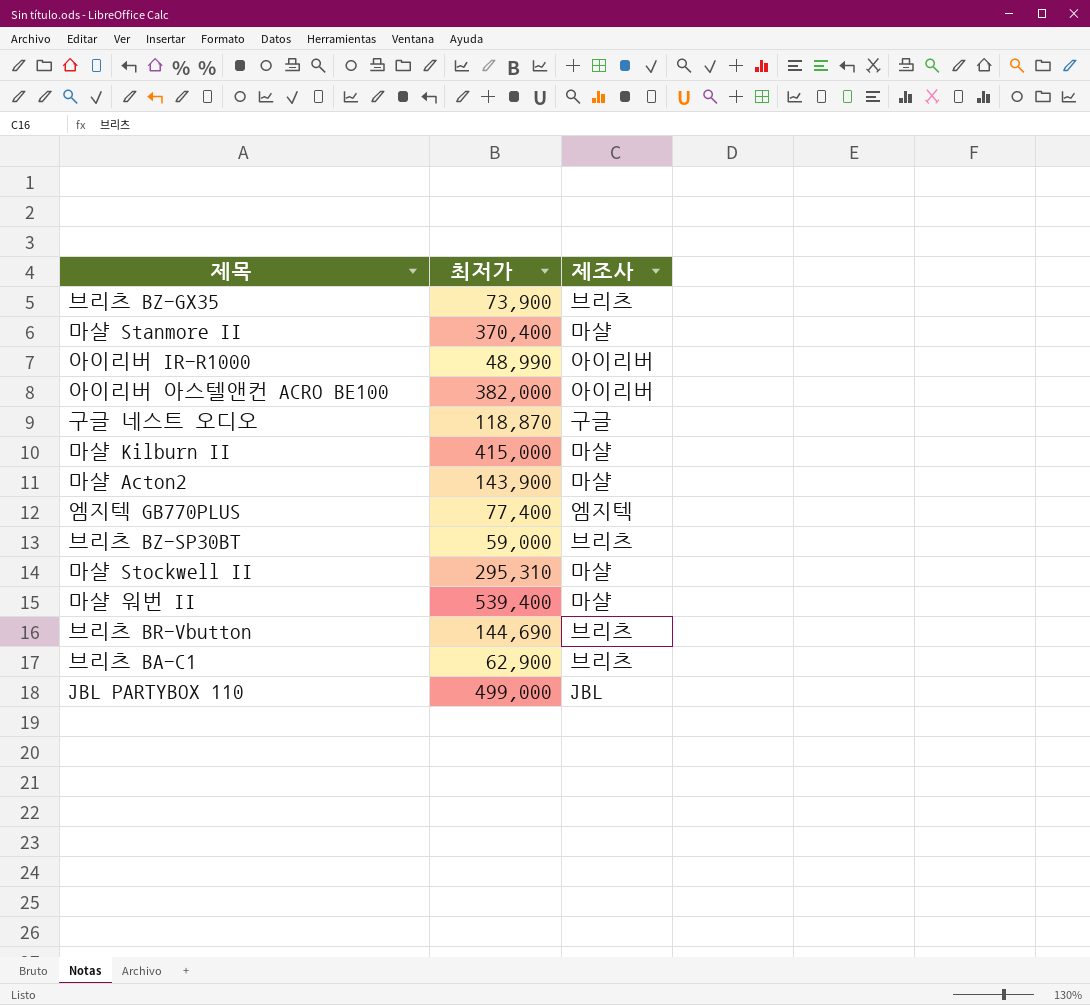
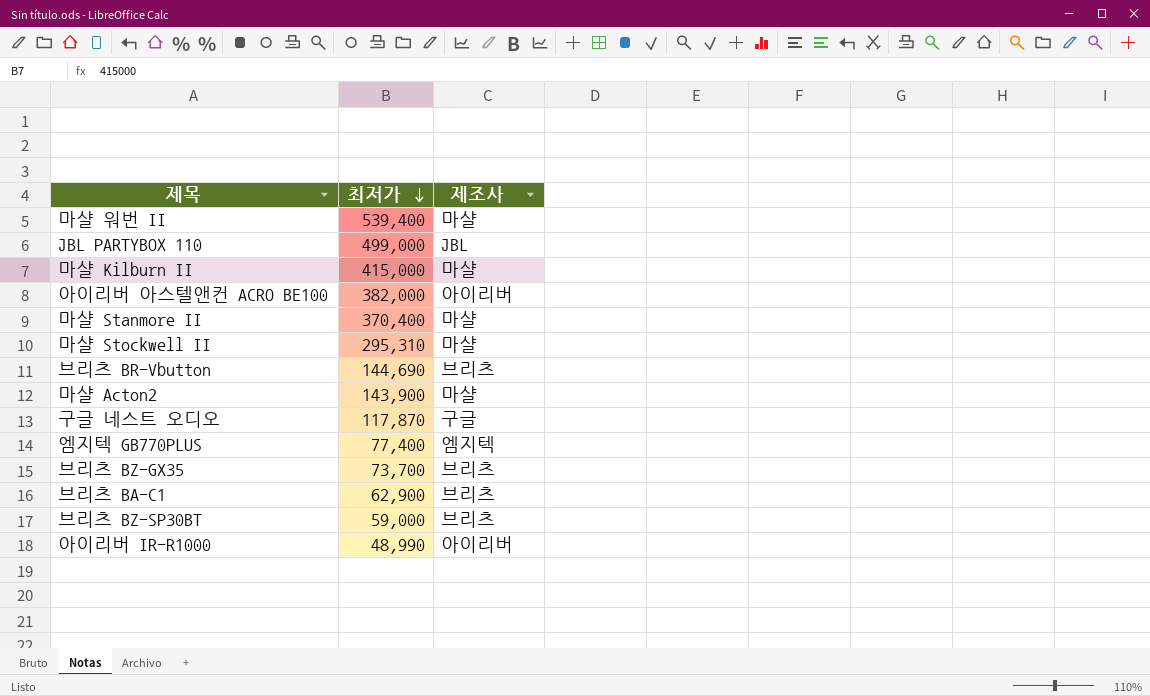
row order: none -> 최저가 descending
구글 네스트 오디오 | 최저가: 118,870 -> 117,870
브리츠 BZ-GX35 | 최저가: 73,900 -> 73,700

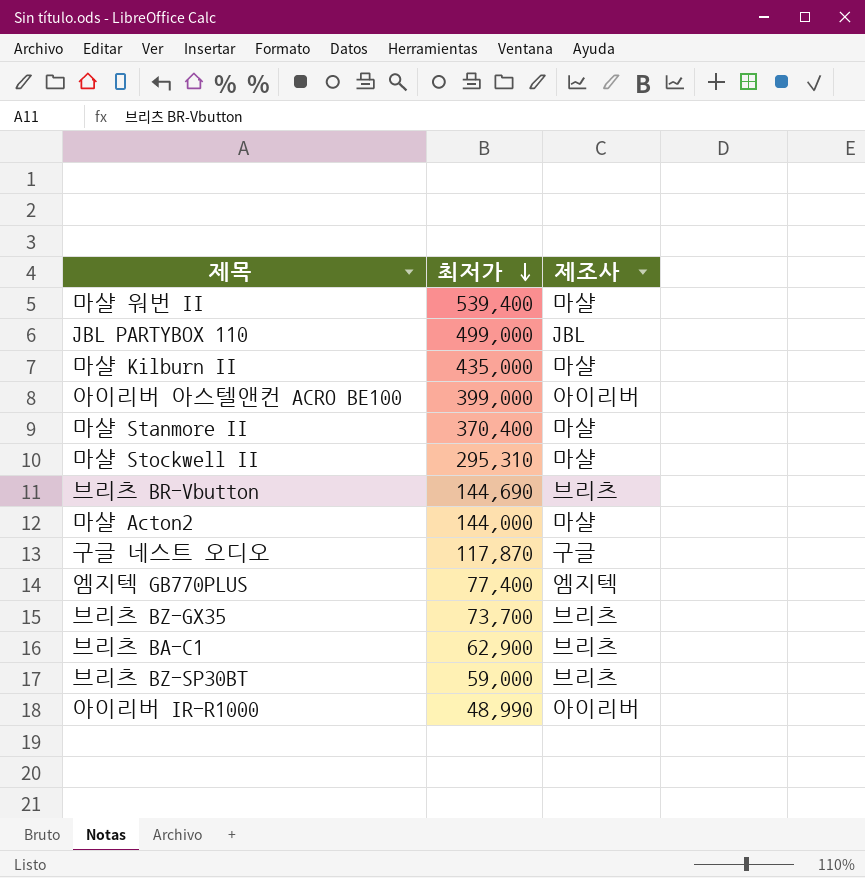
마샬 Kilburn II | 최저가: 415,000 -> 435,000
아이리버 아스텔앤컨 ACRO BE100 | 최저가: 382,000 -> 399,000
마샬 Acton2 | 최저가: 143,900 -> 144,000

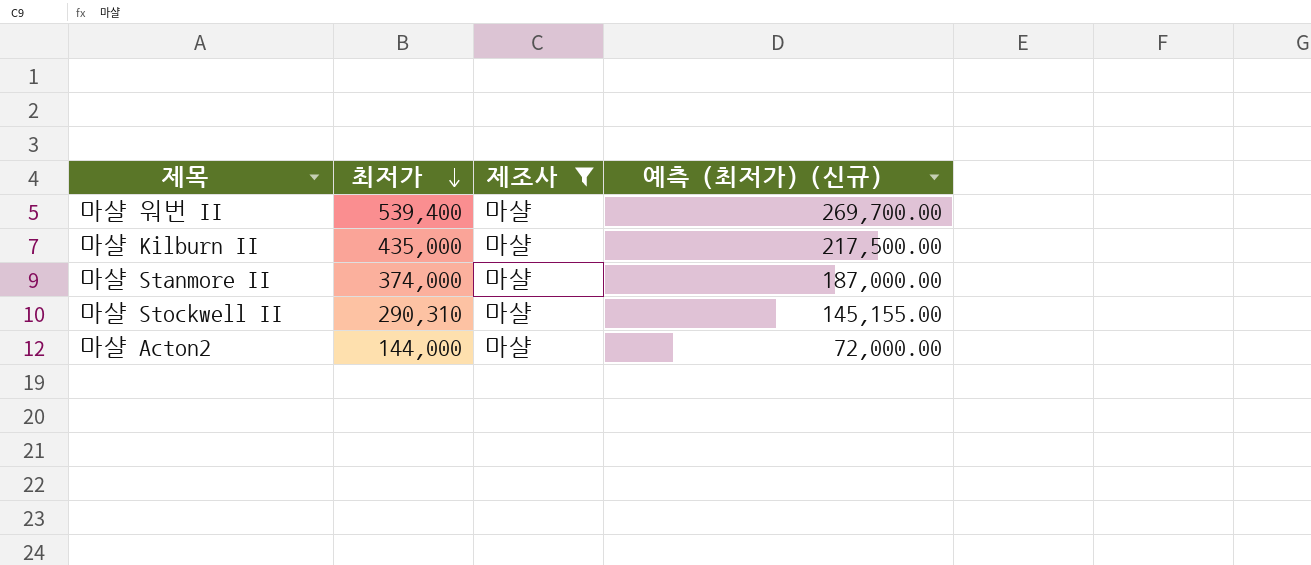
filter: none -> 제조사 = 마샬
column 예측 (최저가) (신규) | formula: none -> [최저가] * 0.5
마샬 Stanmore II | 최저가: 370,400 -> 374,000
마샬 Stockwell II | 최저가: 295,310 -> 290,310

